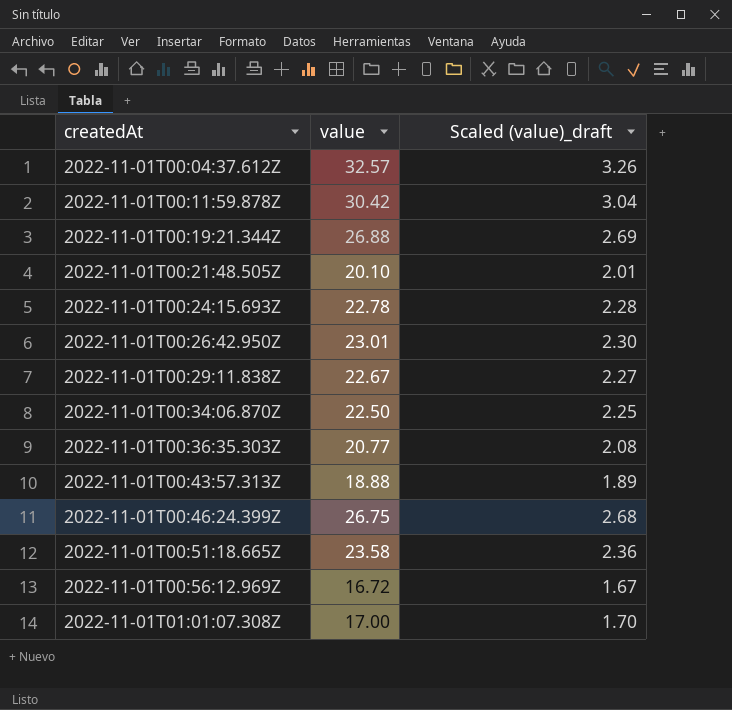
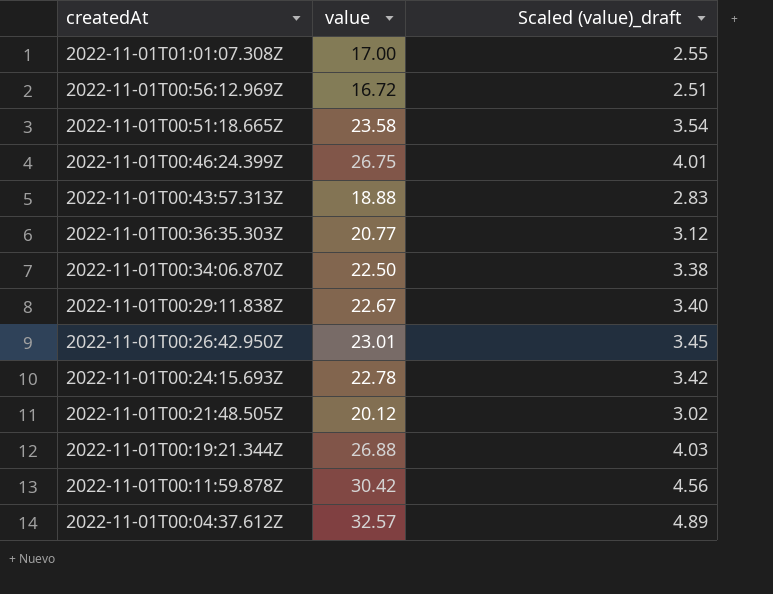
row order: createdAt ascending -> createdAt descending
column Scaled (value)_draft | formula: [value] * 0.1 -> [value] * 0.15
2022-11-01T00:21:48.505Z | value: 20.10 -> 20.12

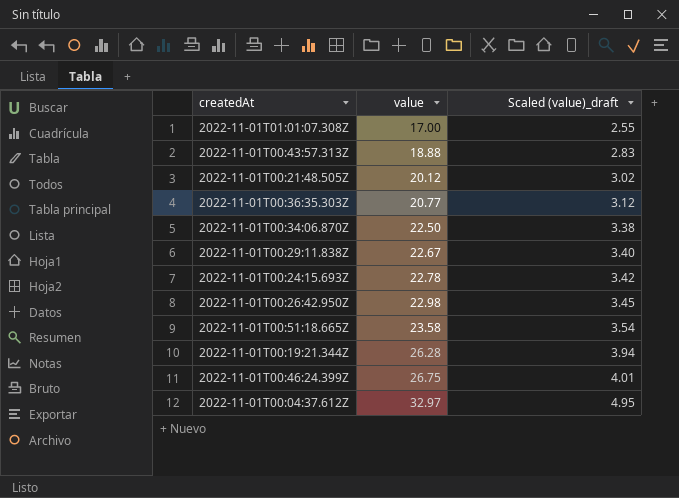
row order: createdAt descending -> value ascending
row 2022-11-01T00:56:12.969Z: 16.72 | 2.51 -> none
row 2022-11-01T00:11:59.878Z: 30.42 | 4.56 -> none
2022-11-01T00:26:42.950Z | value: 23.01 -> 22.98
2022-11-01T00:19:21.344Z | value: 26.88 -> 26.28
2022-11-01T00:19:21.344Z | Scaled (value)_draft: 4.03 -> 3.94
2022-11-01T00:04:37.612Z | value: 32.57 -> 32.97
2022-11-01T00:04:37.612Z | Scaled (value)_draft: 4.89 -> 4.95

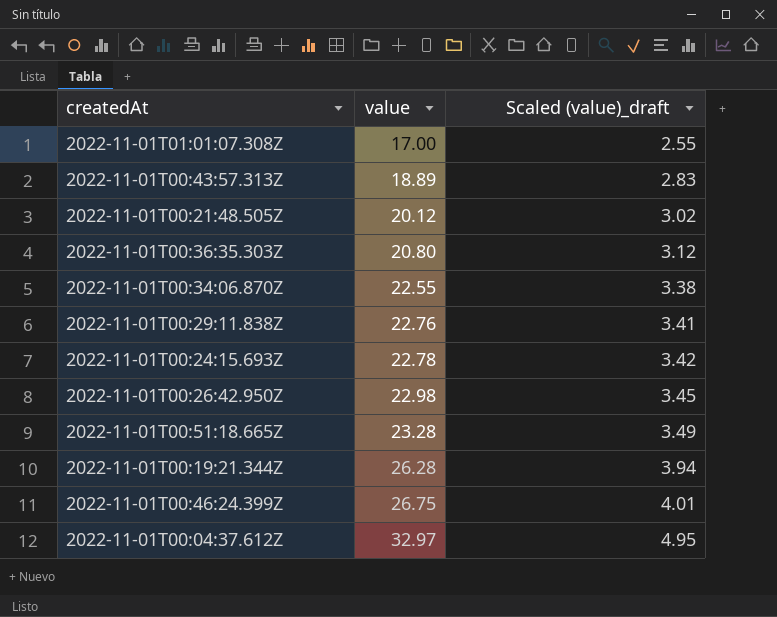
2022-11-01T00:43:57.313Z | value: 18.88 -> 18.89
2022-11-01T00:36:35.303Z | value: 20.77 -> 20.80
2022-11-01T00:34:06.870Z | value: 22.50 -> 22.55
2022-11-01T00:29:11.838Z | value: 22.67 -> 22.76
2022-11-01T00:29:11.838Z | Scaled (value)_draft: 3.40 -> 3.41
2022-11-01T00:51:18.665Z | value: 23.58 -> 23.28
2022-11-01T00:51:18.665Z | Scaled (value)_draft: 3.54 -> 3.49

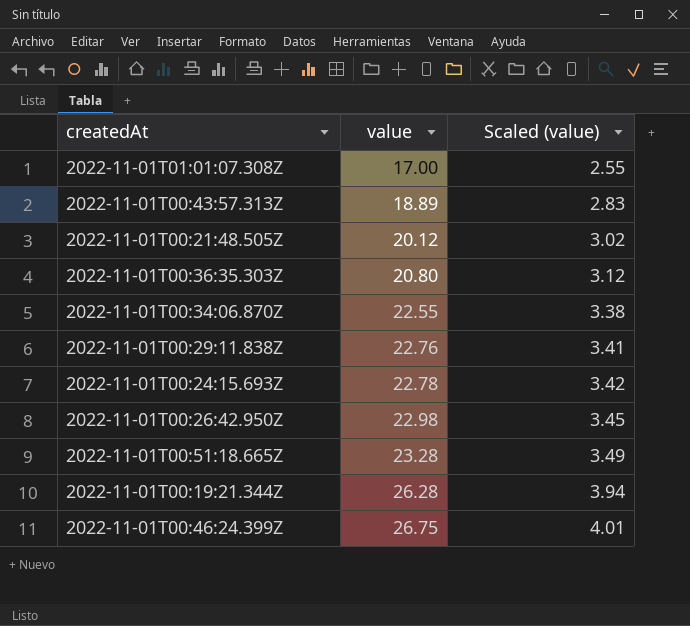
column name: Scaled (value)_draft -> Scaled (value)
row 2022-11-01T00:04:37.612Z: 32.97 | 4.95 -> none

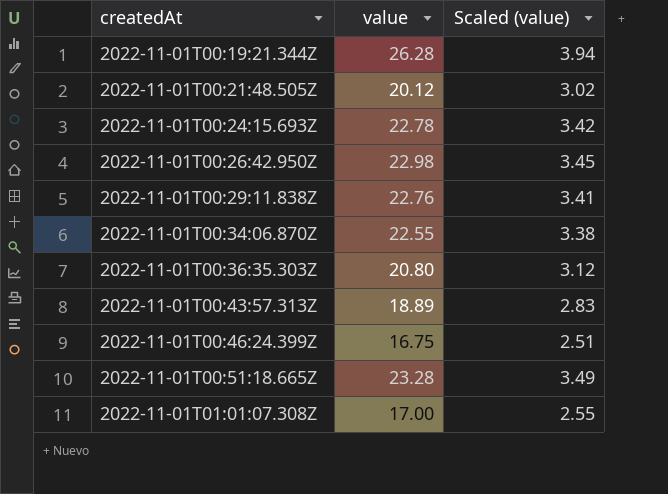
row order: value ascending -> createdAt ascending
2022-11-01T00:46:24.399Z | value: 26.75 -> 16.75
2022-11-01T00:46:24.399Z | Scaled (value): 4.01 -> 2.51

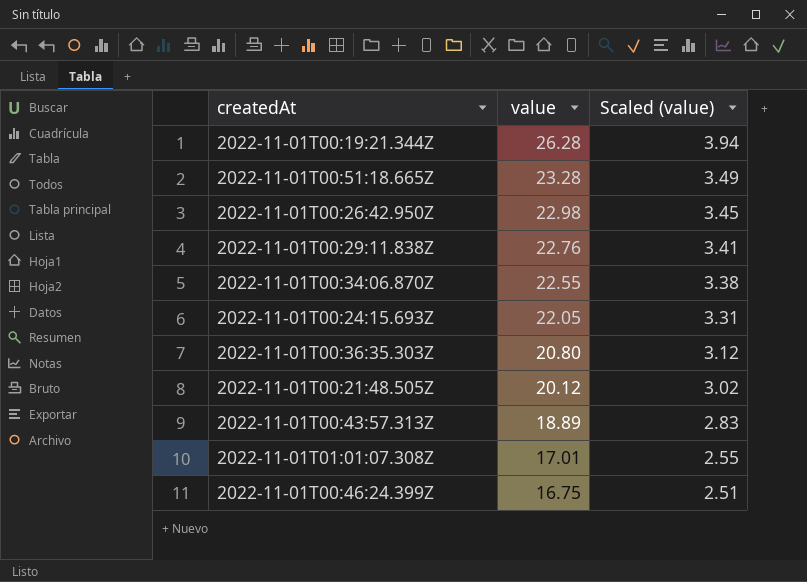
row order: createdAt ascending -> value descending
2022-11-01T00:24:15.693Z | value: 22.78 -> 22.05
2022-11-01T00:24:15.693Z | Scaled (value): 3.42 -> 3.31
2022-11-01T01:01:07.308Z | value: 17.00 -> 17.01

